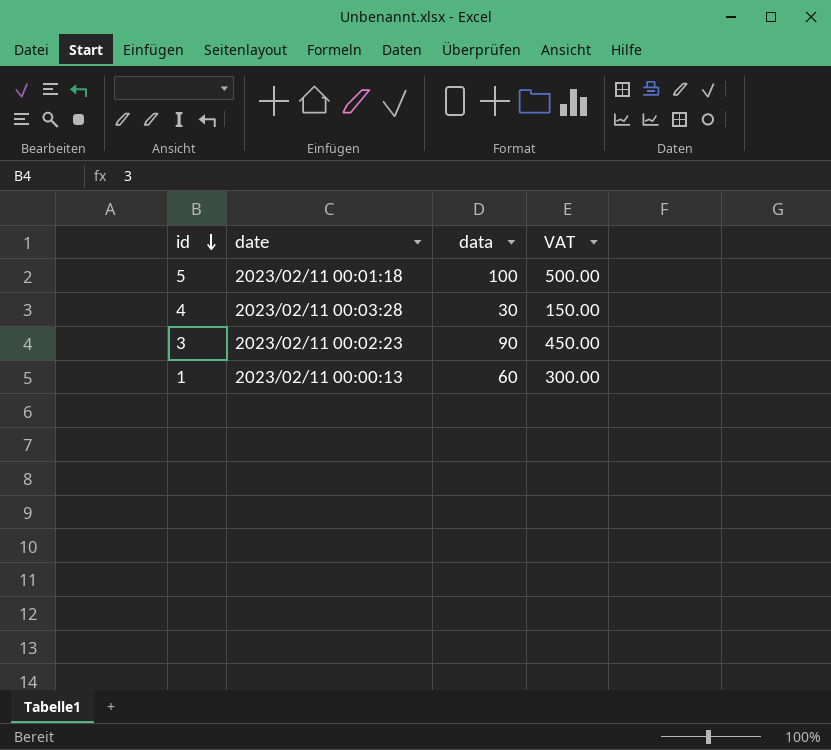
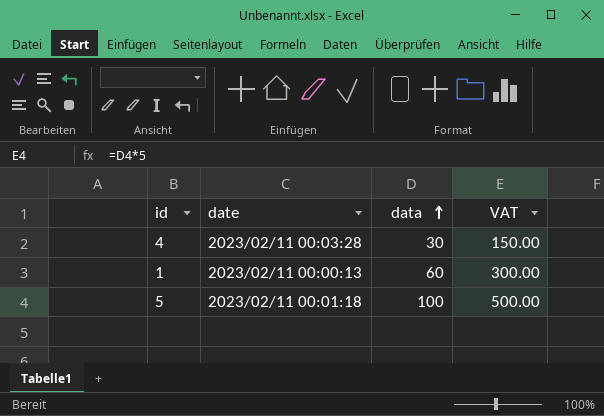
row order: id descending -> data ascending
row 3: 2023/02/11 00:02:23 | 90 | 450.00 -> none

